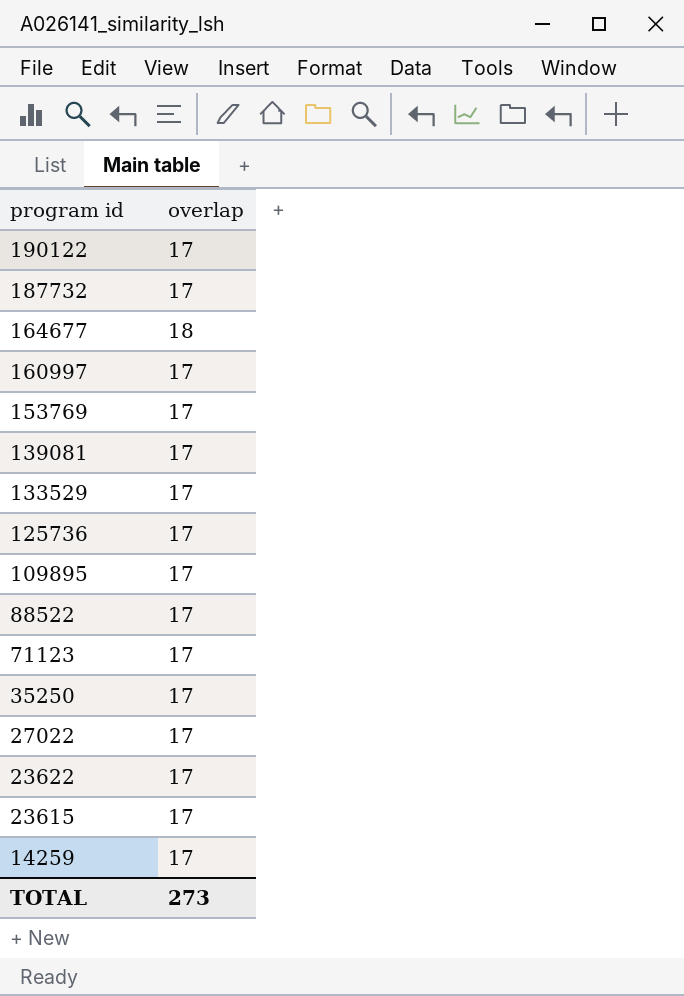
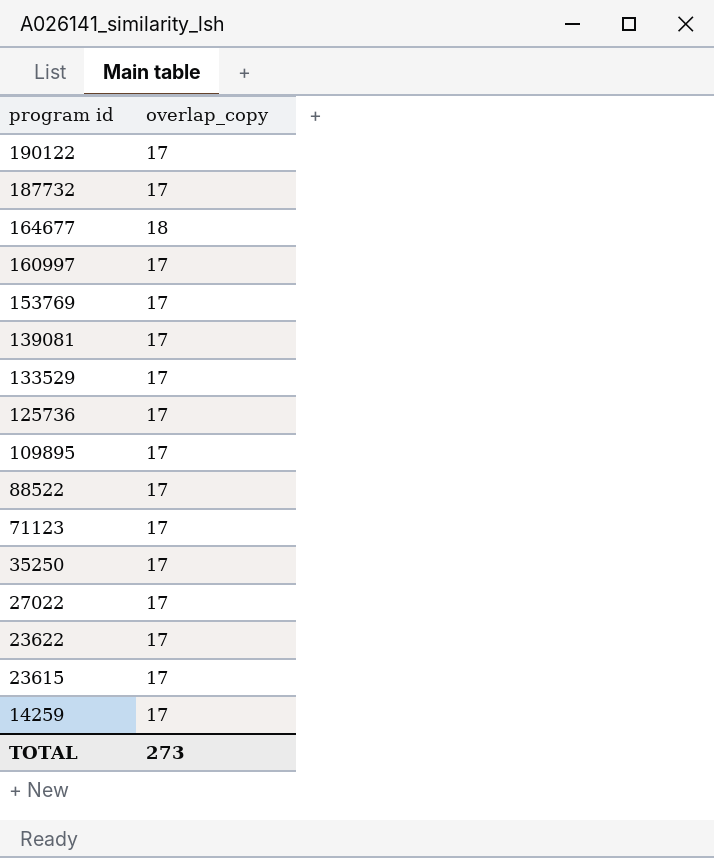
column name: overlap -> overlap_copy

